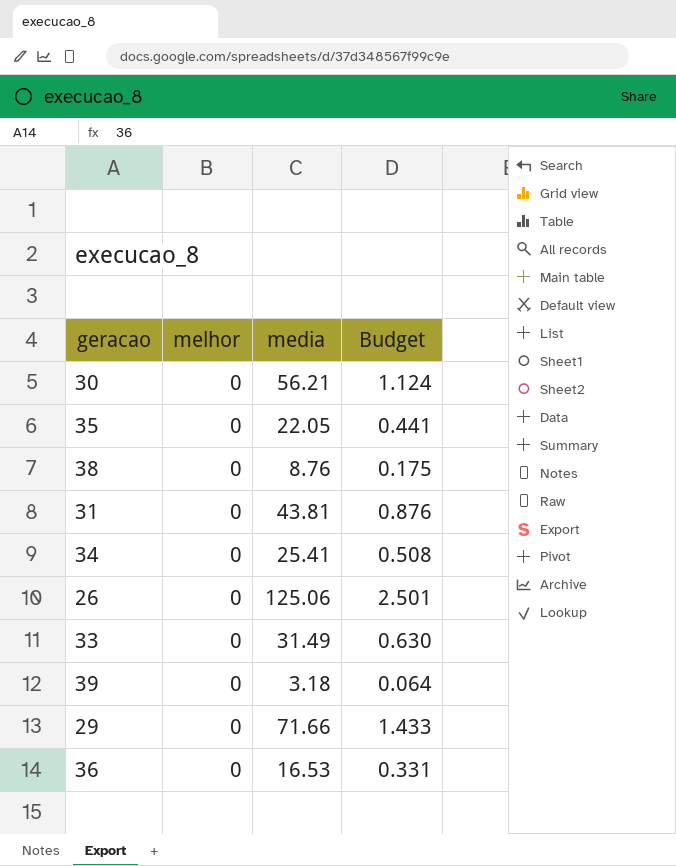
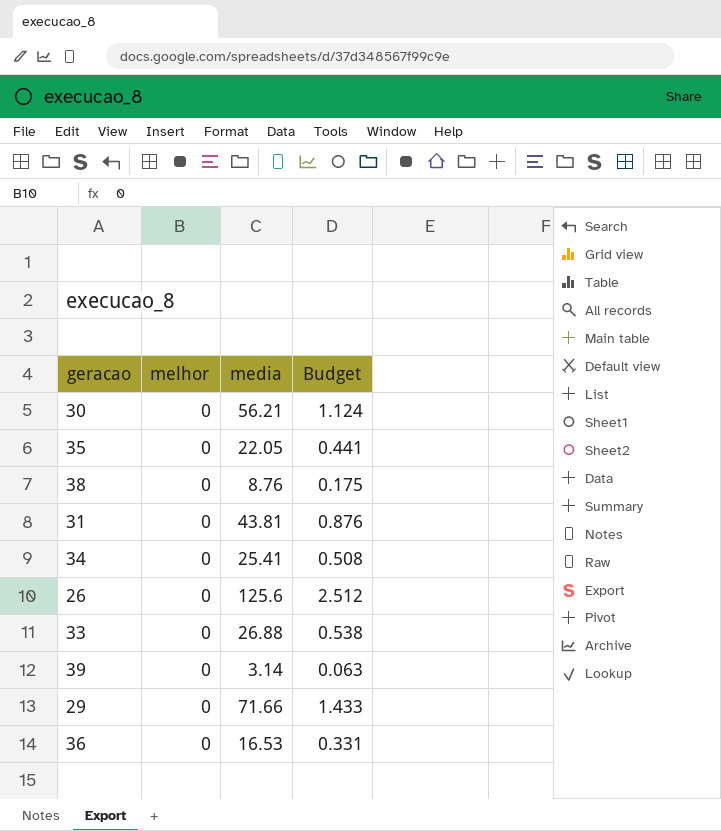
26 | media: 125.06 -> 125.6
26 | Budget: 2.501 -> 2.512
33 | media: 31.49 -> 26.88
33 | Budget: 0.630 -> 0.538
39 | media: 3.18 -> 3.14
39 | Budget: 0.064 -> 0.063

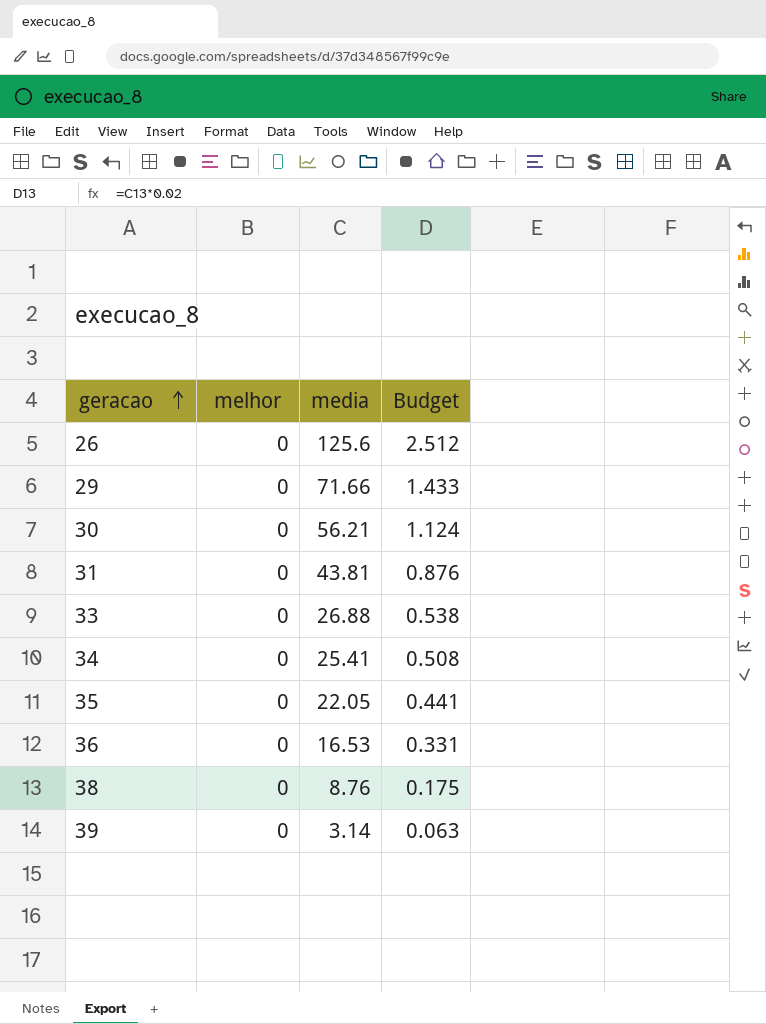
row order: none -> geracao ascending

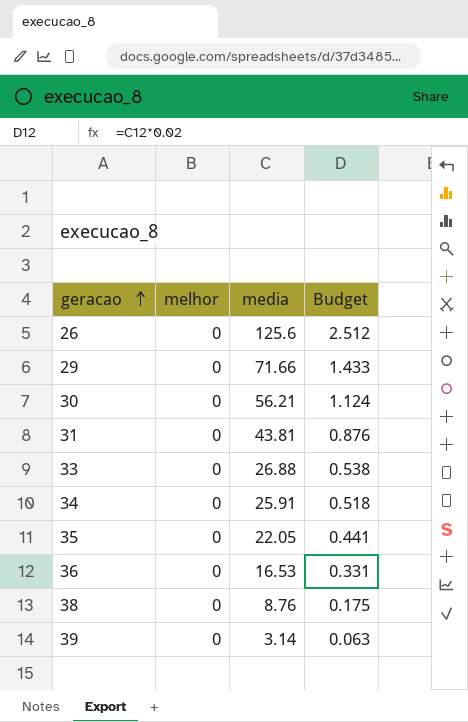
34 | media: 25.41 -> 25.91
34 | Budget: 0.508 -> 0.518

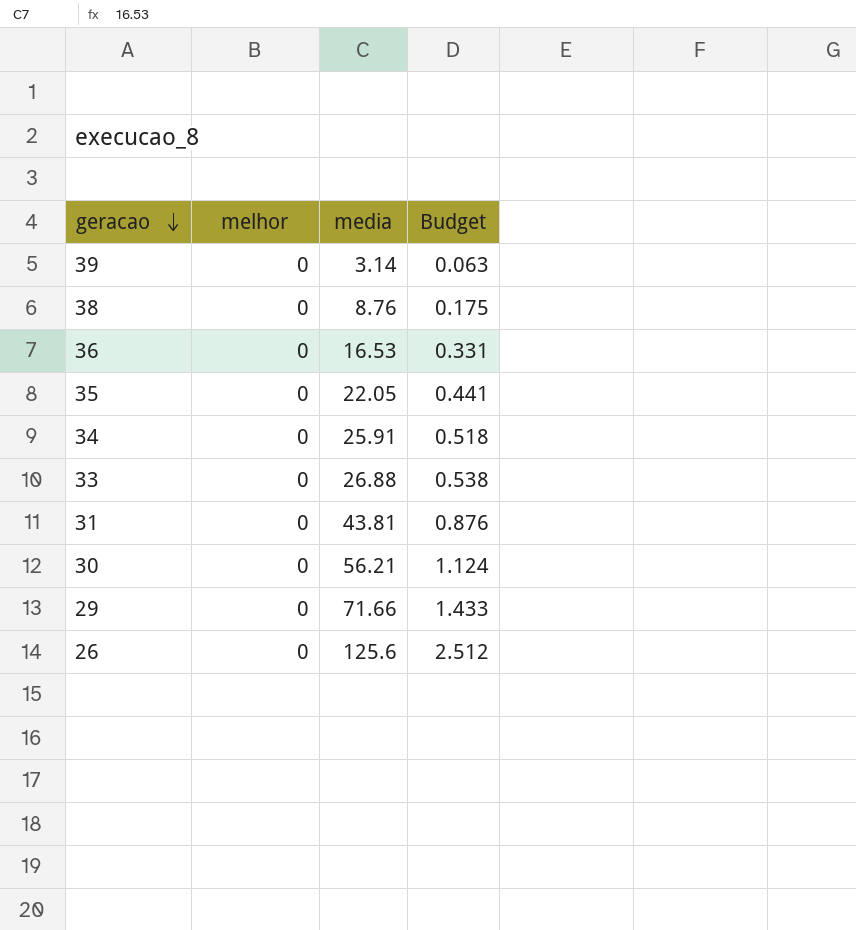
row order: geracao ascending -> geracao descending

